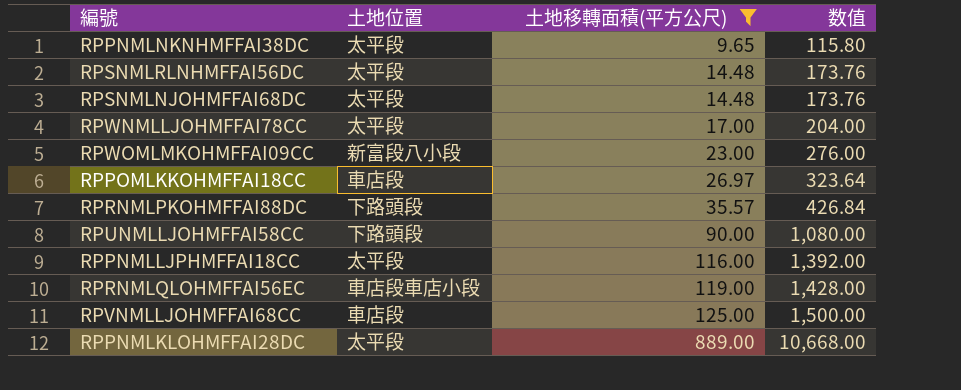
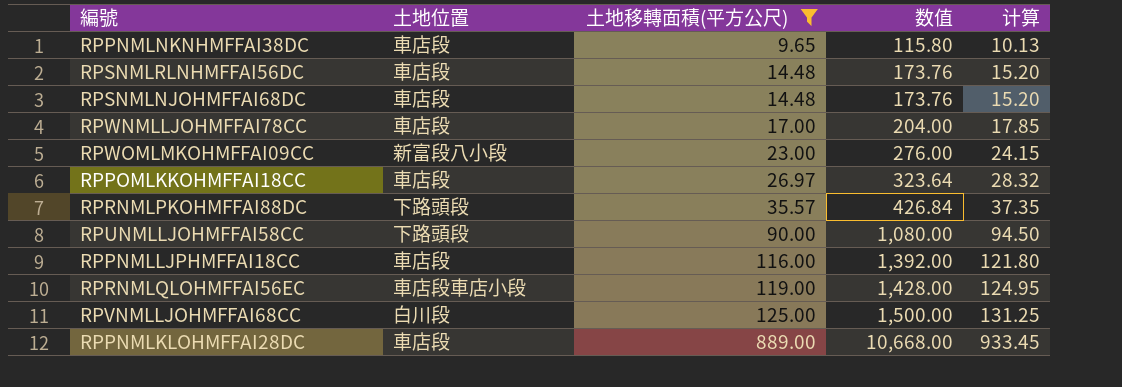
column 计算 | formula: none -> [土地移轉面積(平方公尺)] * 1.05
RPPNMLNKNHMFFAI38DC | 土地位置: 太平段 -> 車店段
RPSNMLRLNHMFFAI56DC | 土地位置: 太平段 -> 車店段
RPSNMLNJOHMFFAI68DC | 土地位置: 太平段 -> 車店段
RPWNMLLJOHMFFAI78CC | 土地位置: 太平段 -> 車店段
RPPNMLLJPHMFFAI18CC | 土地位置: 太平段 -> 車店段
RPVNMLLJOHMFFAI68CC | 土地位置: 車店段 -> 白川段
RPPNMLKLOHMFFAI28DC | 土地位置: 太平段 -> 車店段

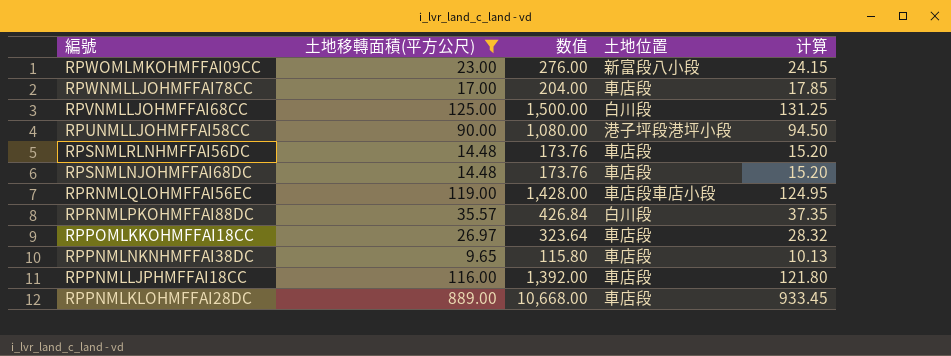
row order: 土地移轉面積(平方公尺) ascending -> 編號 descending
column 土地位置 | position: 2 -> 4
RPUNMLLJOHMFFAI58CC | 土地位置: 下路頭段 -> 港子坪段港坪小段
RPRNMLPKOHMFFAI88DC | 土地位置: 下路頭段 -> 白川段

